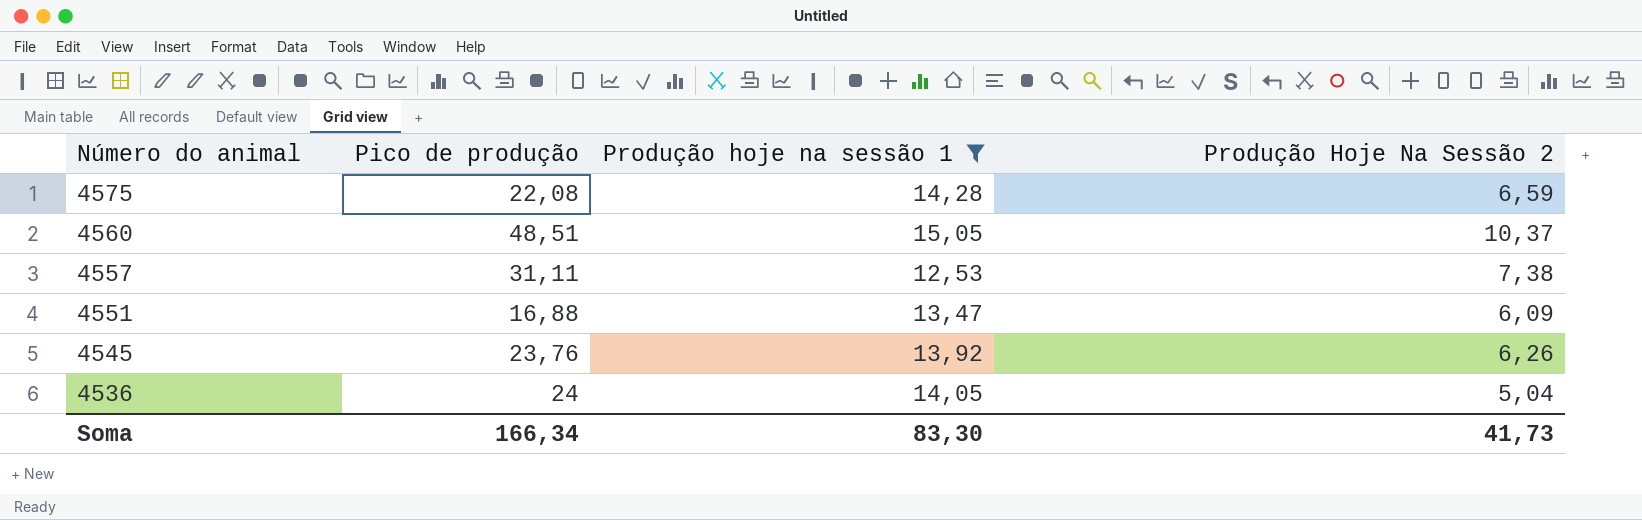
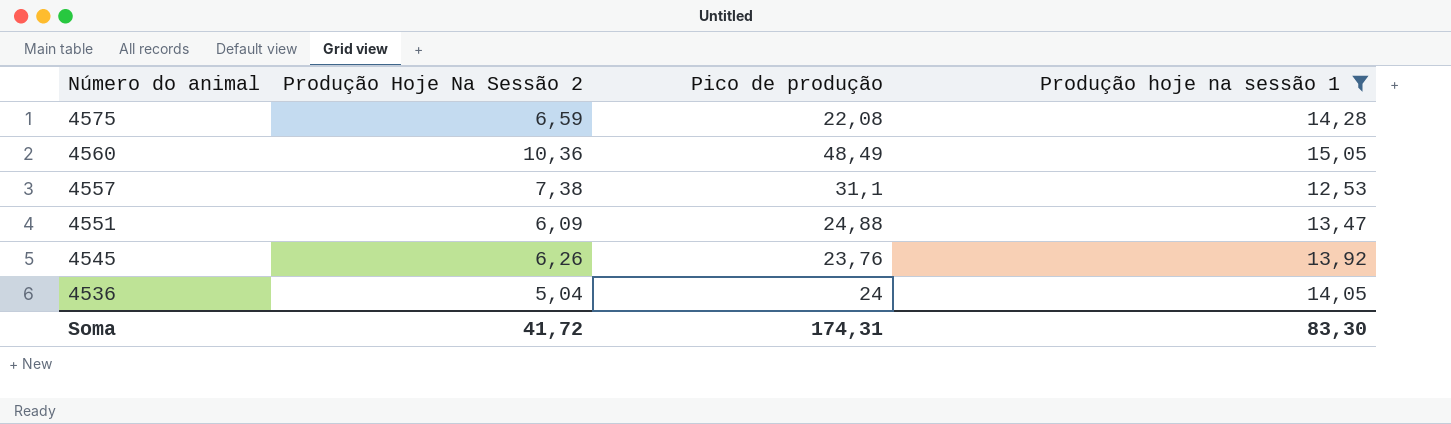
column Produção Hoje Na Sessão 2 | position: 4 -> 2
4560 | Produção Hoje Na Sessão 2: 10,37 -> 10,36
4560 | Pico de produção: 48,51 -> 48,49
4557 | Pico de produção: 31,11 -> 31,1
4551 | Pico de produção: 16,88 -> 24,88
Soma | Produção Hoje Na Sessão 2: 41,73 -> 41,72
Soma | Pico de produção: 166,34 -> 174,31

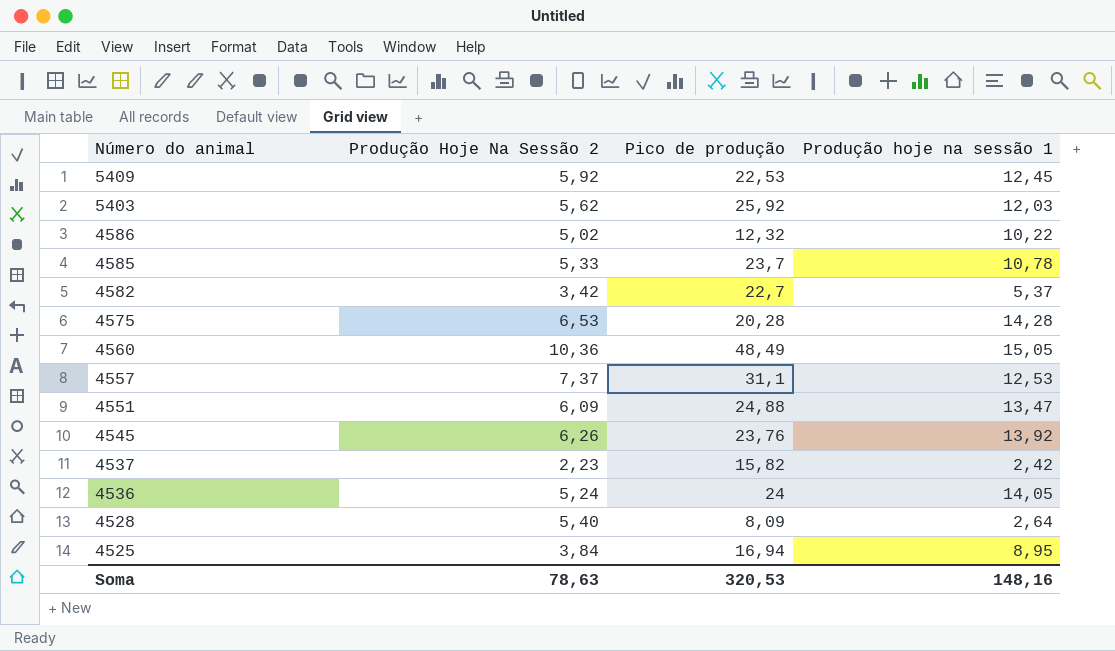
filter: Produção hoje na sessão 1 >= 12,53 -> none
4575 | Produção Hoje Na Sessão 2: 6,59 -> 6,53
4575 | Pico de produção: 22,08 -> 20,28
4557 | Produção Hoje Na Sessão 2: 7,38 -> 7,37
4536 | Produção Hoje Na Sessão 2: 5,04 -> 5,24
Soma | Produção Hoje Na Sessão 2: 41,72 -> 78,63
Soma | Pico de produção: 174,31 -> 320,53
Soma | Produção hoje na sessão 1: 83,30 -> 148,16

